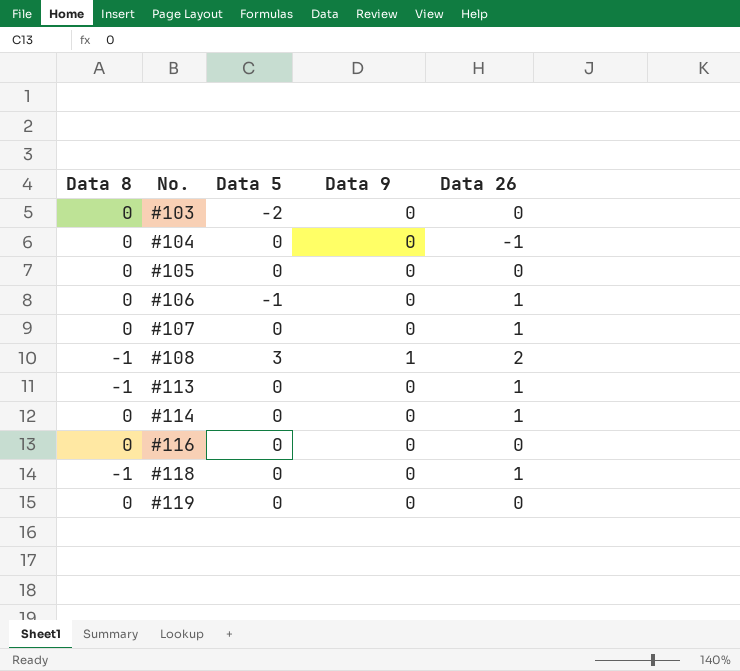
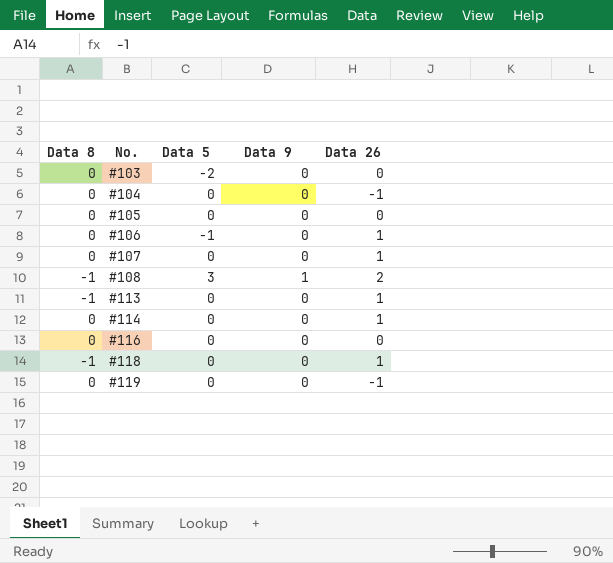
#119 | Data 26: 0 -> -1

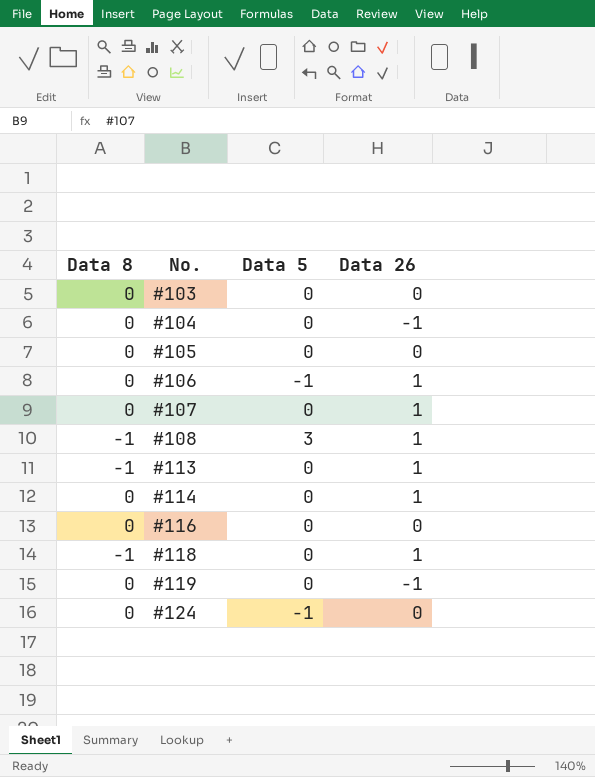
column Data 9 | position: 4 -> none
#103 | Data 5: -2 -> 0
#108 | Data 26: 2 -> 1
row #124: none -> 0 | -1 | 0

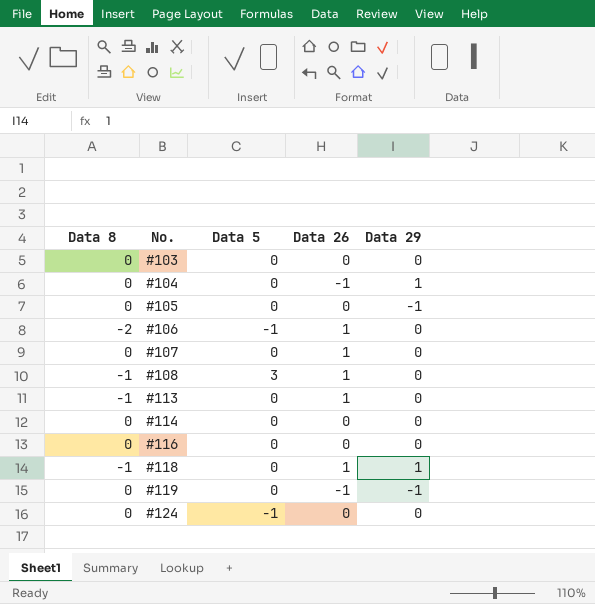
column Data 29 | position: none -> 5
#106 | Data 8: 0 -> -2
#114 | Data 26: 1 -> 0

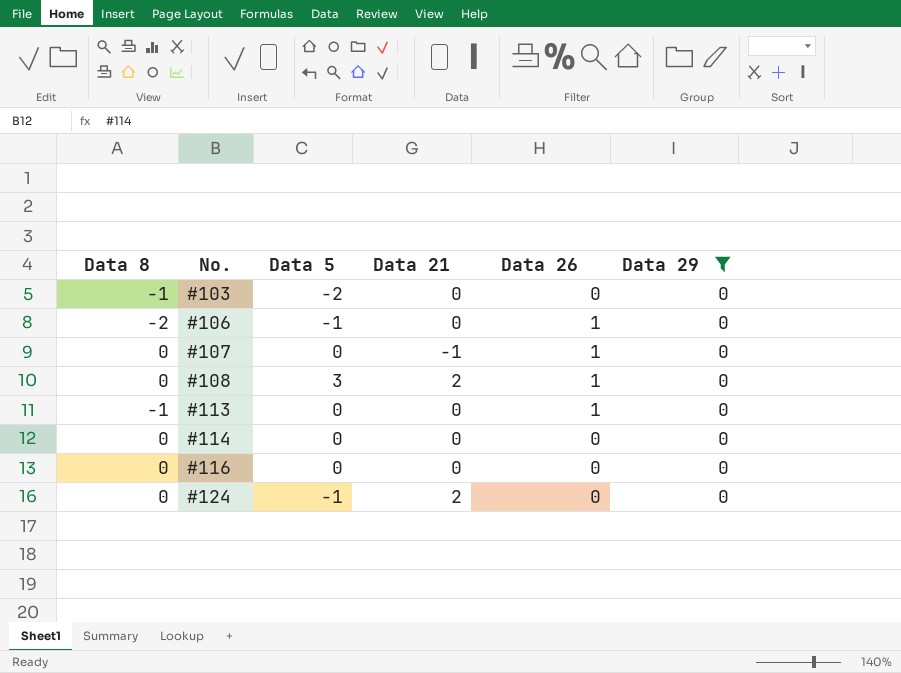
filter: none -> Data 29 = 0
column Data 21 | position: none -> 4
#103 | Data 8: 0 -> -1
#103 | Data 5: 0 -> -2
#108 | Data 8: -1 -> 0

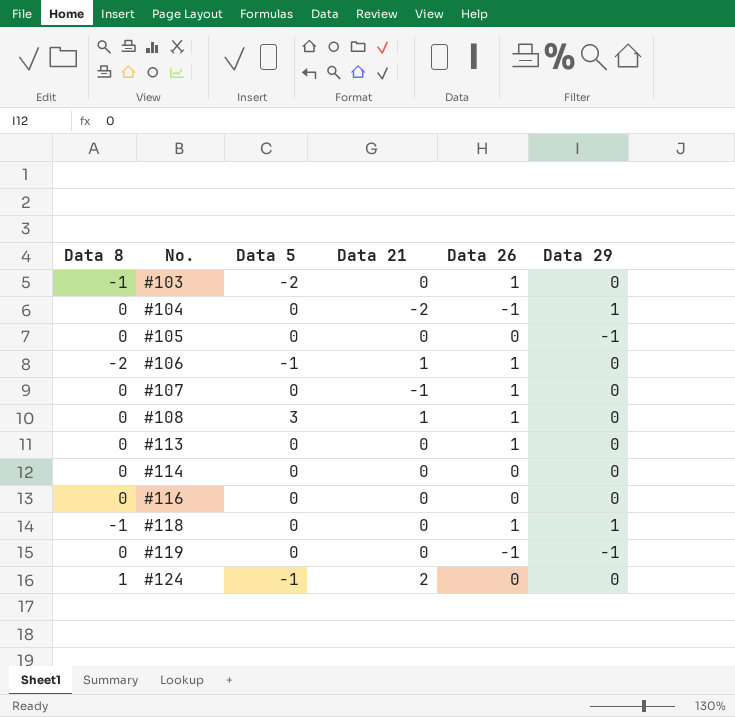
filter: Data 29 = 0 -> none
#103 | Data 26: 0 -> 1
#106 | Data 21: 0 -> 1
#108 | Data 21: 2 -> 1
#113 | Data 8: -1 -> 0
#124 | Data 8: 0 -> 1

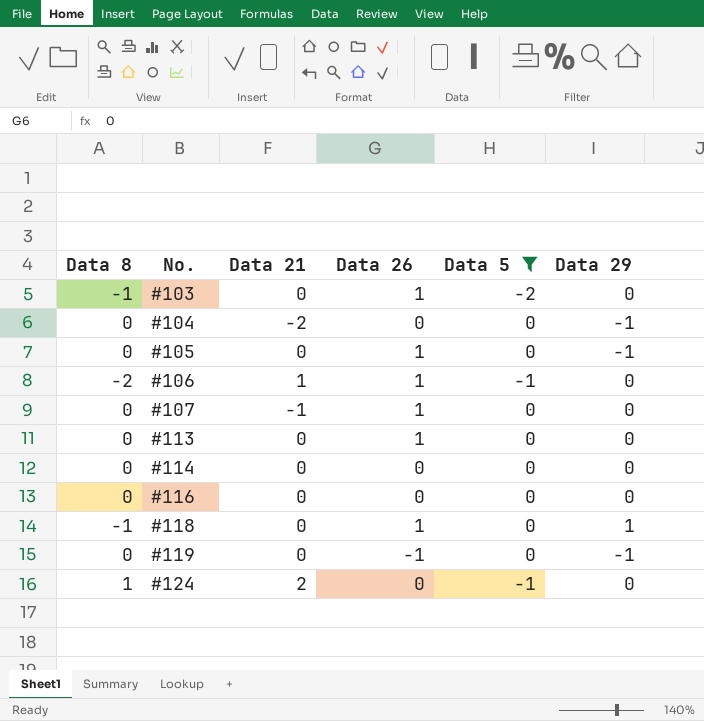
filter: none -> Data 5 != 3
column Data 5 | position: 3 -> 5
#104 | Data 26: -1 -> 0
#104 | Data 29: 1 -> -1
#105 | Data 26: 0 -> 1

